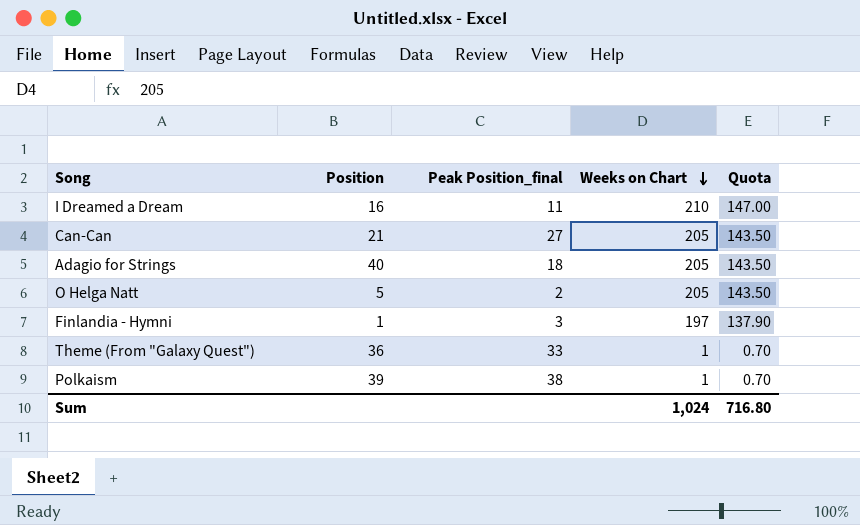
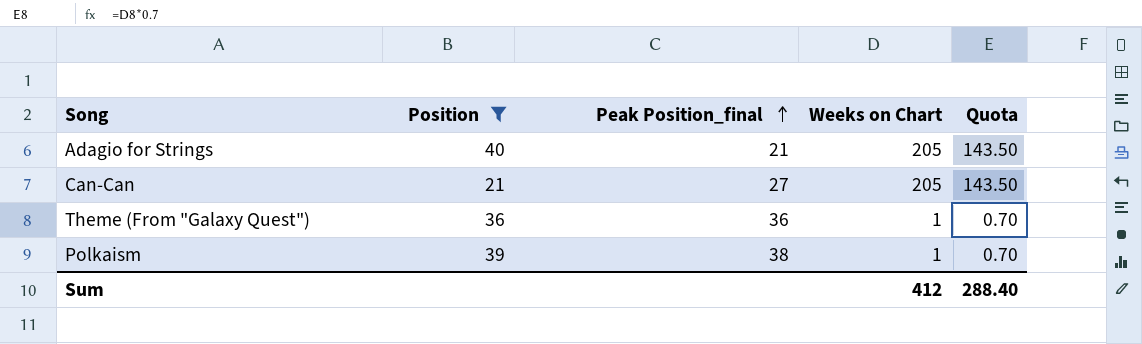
filter: none -> Position >= 21
row order: Weeks on Chart descending -> Peak Position_final ascending
Adagio for Strings | Peak Position_final: 18 -> 21
Theme (From "Galaxy Quest") | Peak Position_final: 33 -> 36
Sum | Weeks on Chart: 1,024 -> 412
Sum | Quota: 716.80 -> 288.40

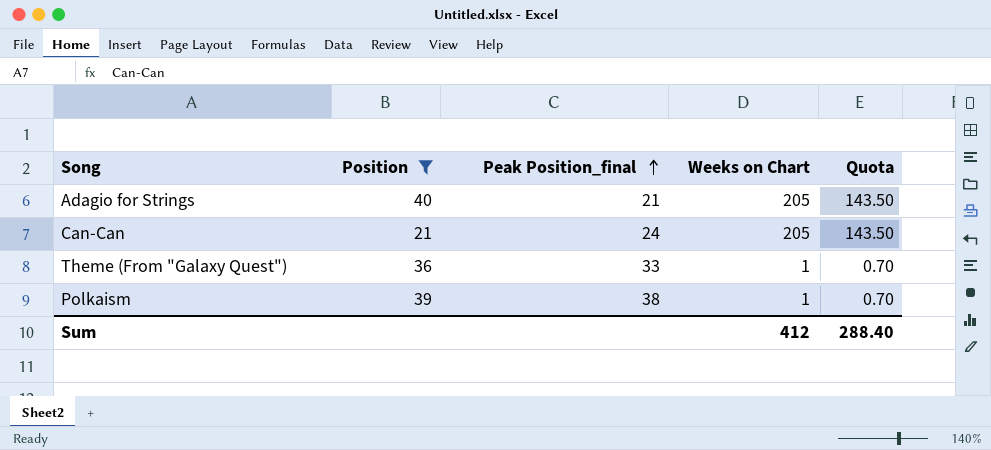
Can-Can | Peak Position_final: 27 -> 24
Theme (From "Galaxy Quest") | Peak Position_final: 36 -> 33

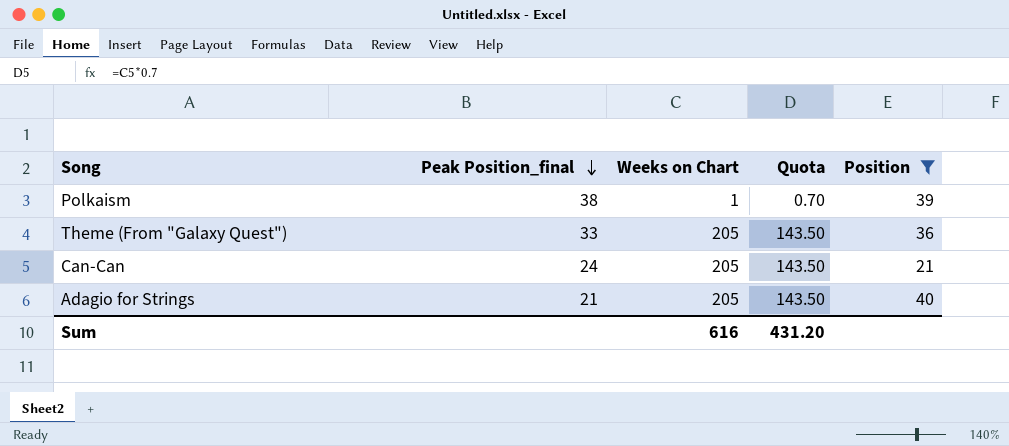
row order: Peak Position_final ascending -> Peak Position_final descending
column Position | position: 2 -> 5
Theme (From "Galaxy Quest") | Weeks on Chart: 1 -> 205
Theme (From "Galaxy Quest") | Quota: 0.70 -> 143.50
Sum | Weeks on Chart: 412 -> 616
Sum | Quota: 288.40 -> 431.20

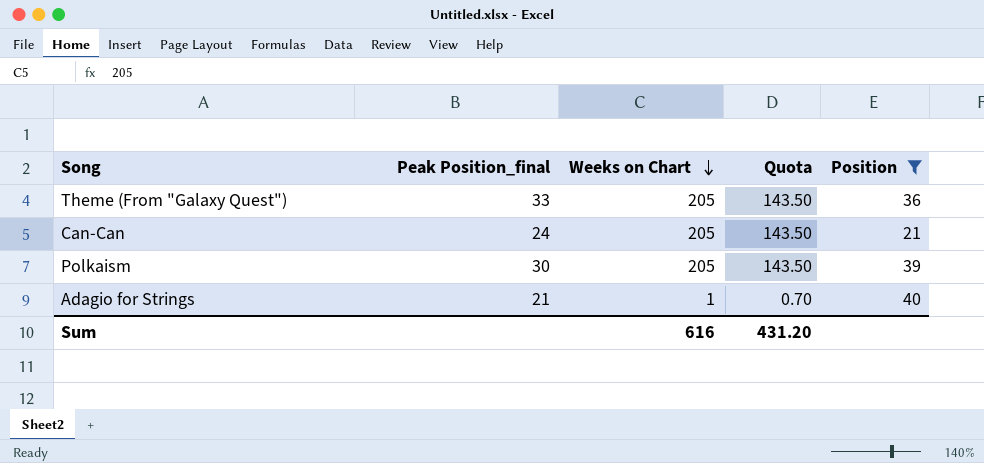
row order: Peak Position_final descending -> Weeks on Chart descending
Polkaism | Peak Position_final: 38 -> 30
Polkaism | Weeks on Chart: 1 -> 205
Polkaism | Quota: 0.70 -> 143.50
Adagio for Strings | Weeks on Chart: 205 -> 1
Adagio for Strings | Quota: 143.50 -> 0.70

